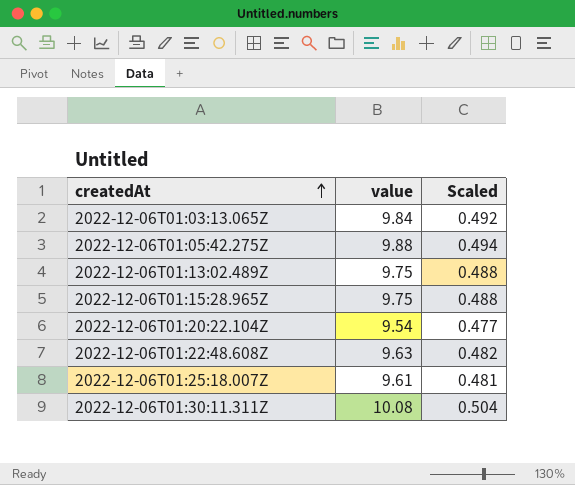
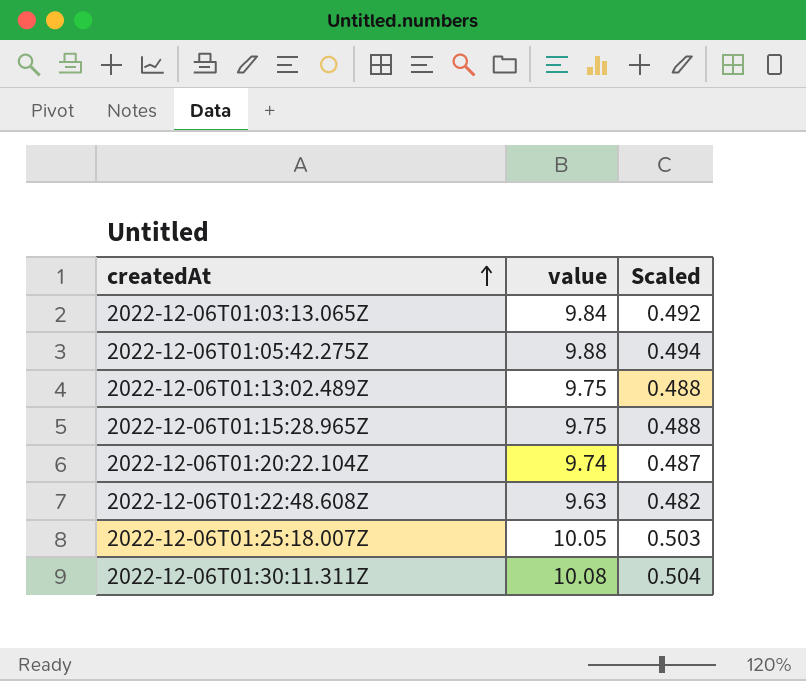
2022-12-06T01:20:22.104Z | value: 9.54 -> 9.74
2022-12-06T01:20:22.104Z | Scaled: 0.477 -> 0.487
2022-12-06T01:25:18.007Z | value: 9.61 -> 10.05
2022-12-06T01:25:18.007Z | Scaled: 0.481 -> 0.503

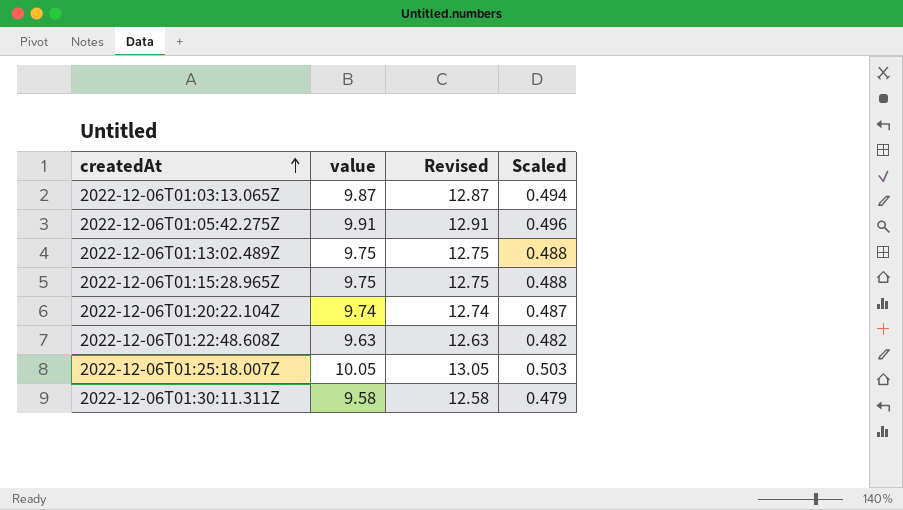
column Revised | formula: none -> [value] + 3
2022-12-06T01:03:13.065Z | value: 9.84 -> 9.87
2022-12-06T01:03:13.065Z | Scaled: 0.492 -> 0.494
2022-12-06T01:05:42.275Z | value: 9.88 -> 9.91
2022-12-06T01:05:42.275Z | Scaled: 0.494 -> 0.496
2022-12-06T01:30:11.311Z | value: 10.08 -> 9.58
2022-12-06T01:30:11.311Z | Scaled: 0.504 -> 0.479

